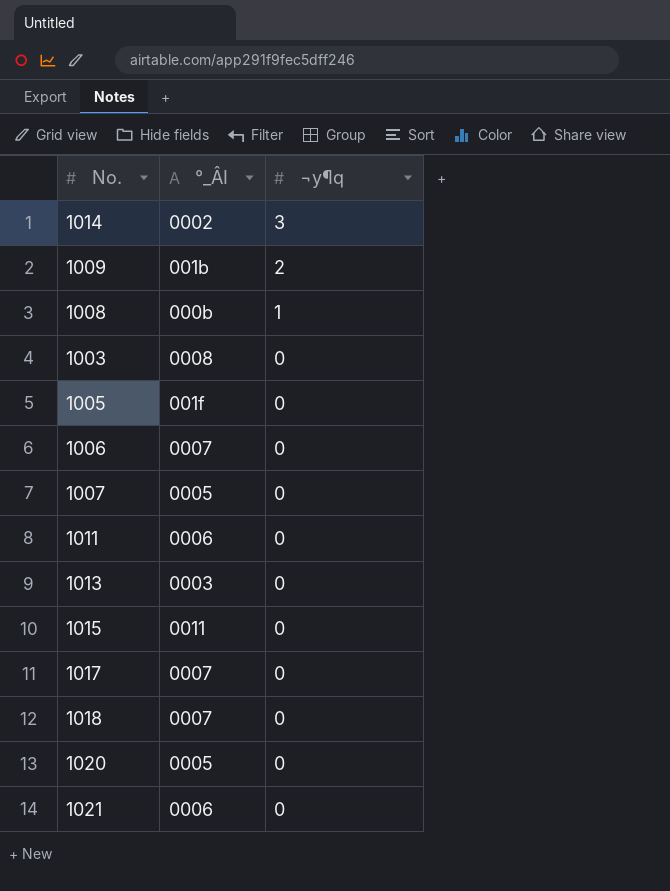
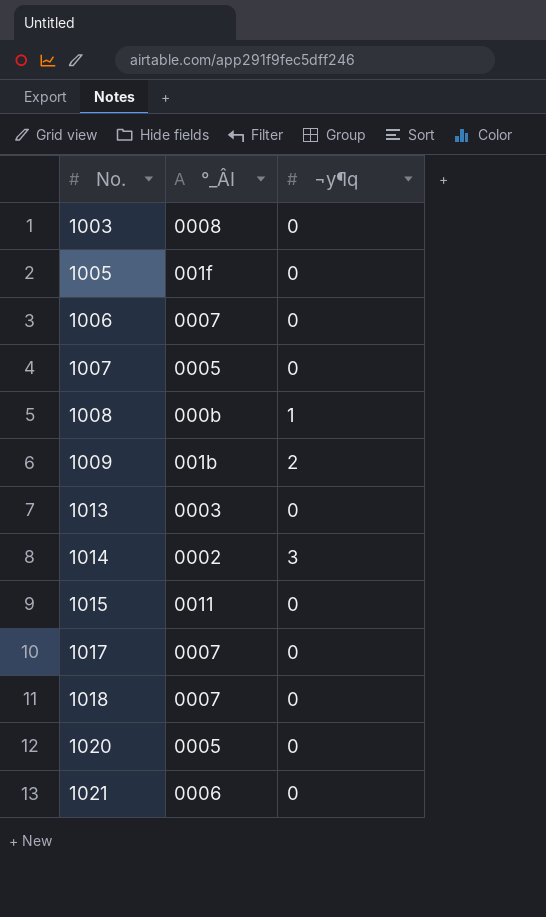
row order: ¬y¶q descending -> No. ascending
row 1011: 0006 | 0 -> none

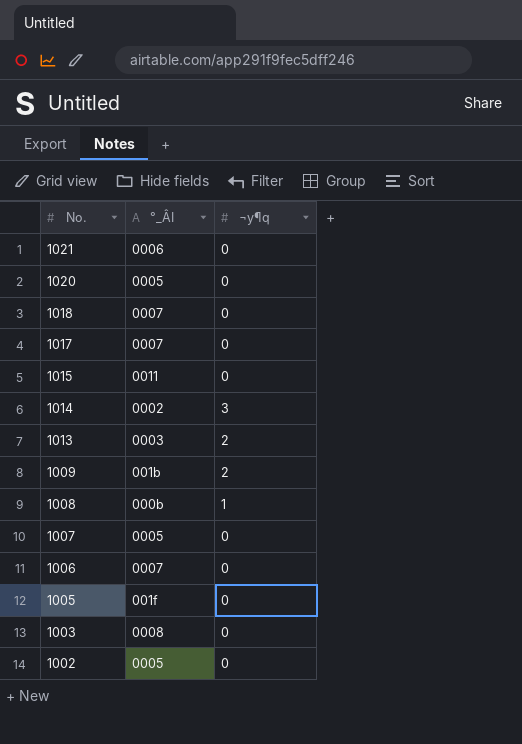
row order: No. ascending -> No. descending
1013 | ¬y¶q: 0 -> 2
row 1002: none -> 0005 | 0

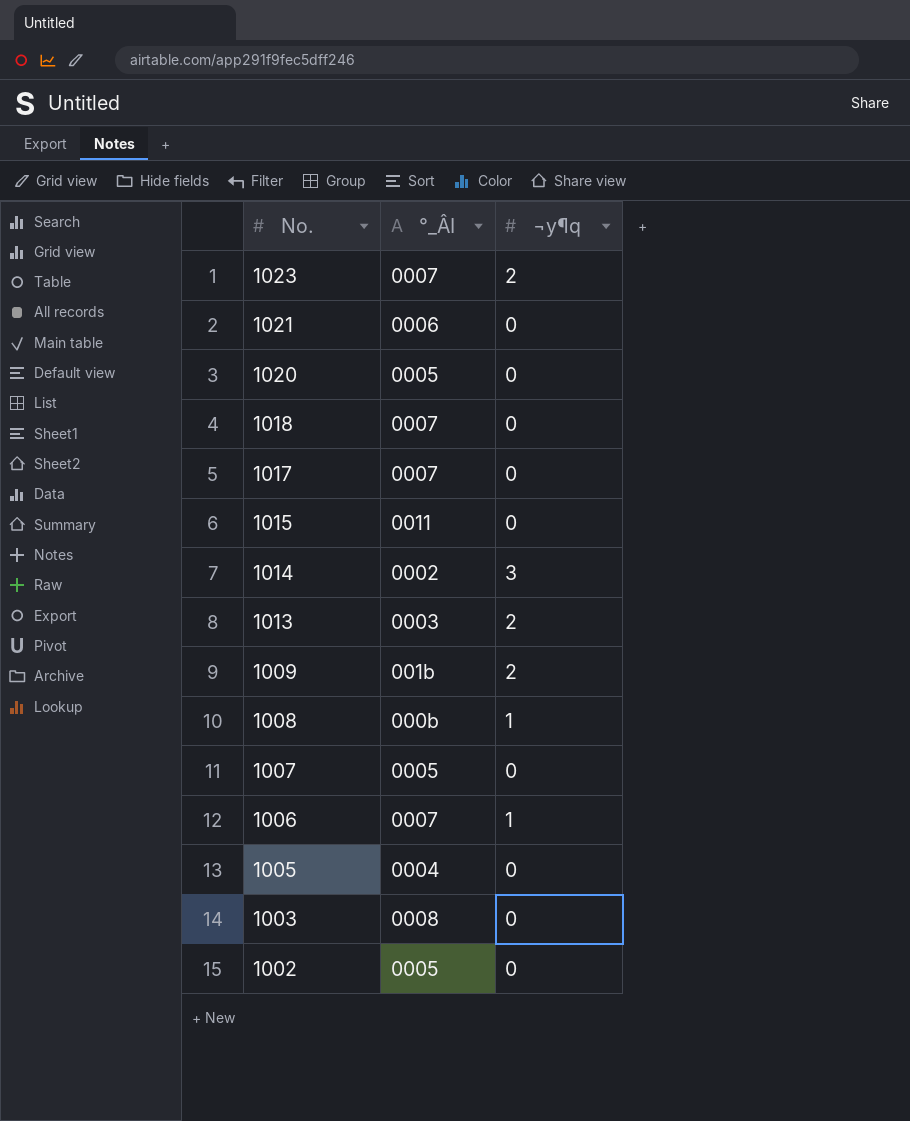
row 1023: none -> 0007 | 2
1006 | ¬y¶q: 0 -> 1
1005 | °_ÂI: 001f -> 0004

